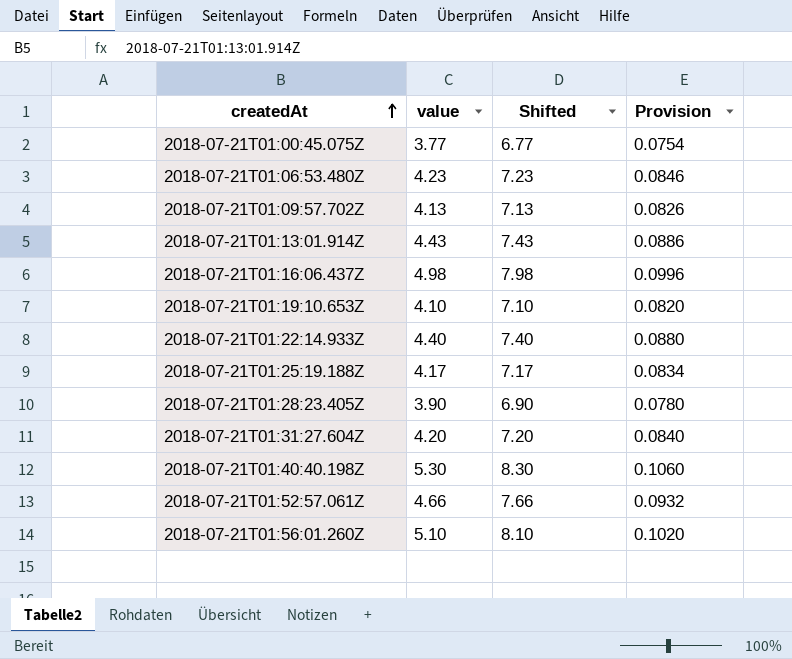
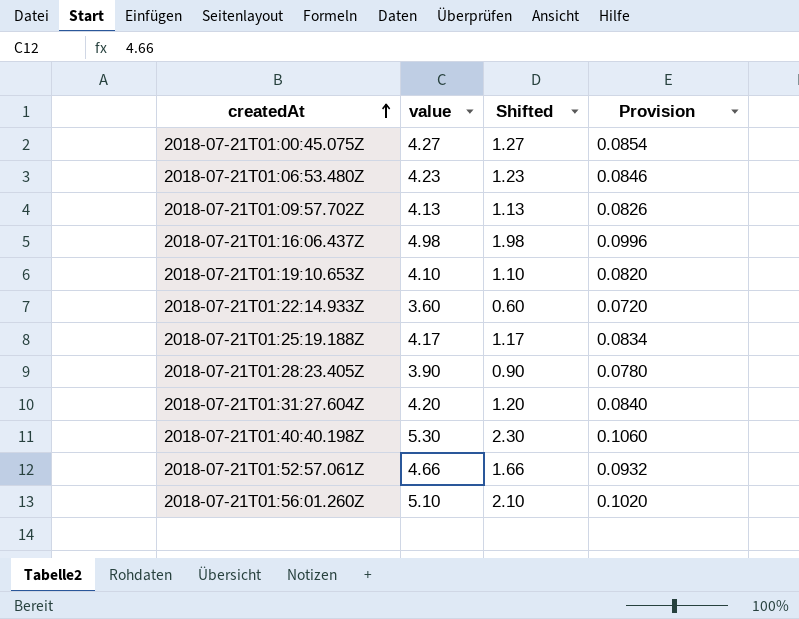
column Shifted | formula: [value] + 3 -> [value] - 3
row 2018-07-21T01:13:01.914Z: 4.43 | 7.43 | 0.0886 -> none
2018-07-21T01:00:45.075Z | value: 3.77 -> 4.27
2018-07-21T01:00:45.075Z | Provision: 0.0754 -> 0.0854
2018-07-21T01:22:14.933Z | value: 4.40 -> 3.60
2018-07-21T01:22:14.933Z | Provision: 0.0880 -> 0.0720

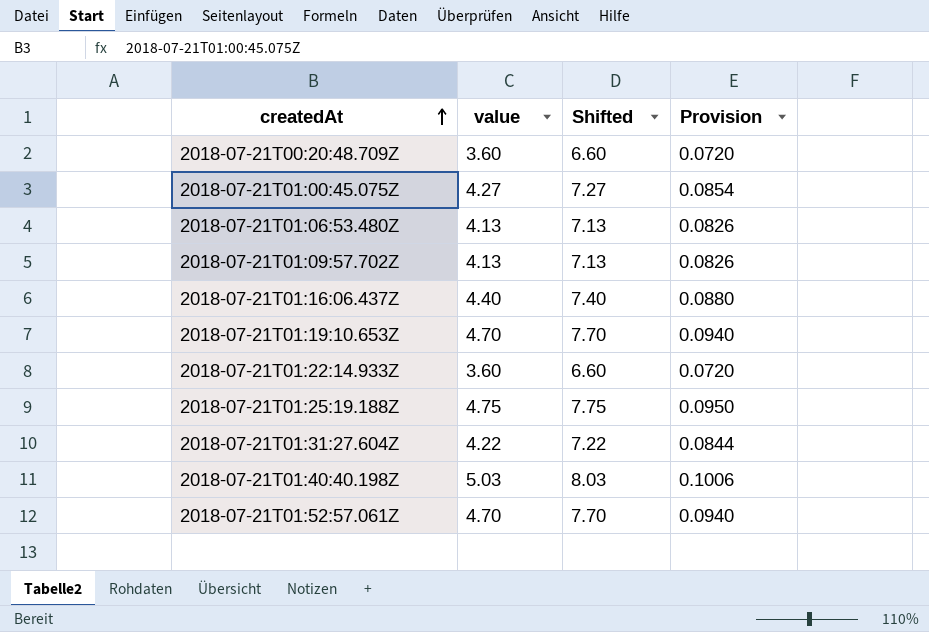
column Shifted | formula: [value] - 3 -> [value] + 3
row 2018-07-21T01:28:23.405Z: 3.90 | 0.90 | 0.0780 -> none
row 2018-07-21T01:56:01.260Z: 5.10 | 2.10 | 0.1020 -> none
row 2018-07-21T00:20:48.709Z: none -> 3.60 | 6.60 | 0.0720
2018-07-21T01:06:53.480Z | value: 4.23 -> 4.13
2018-07-21T01:06:53.480Z | Provision: 0.0846 -> 0.0826
2018-07-21T01:16:06.437Z | value: 4.98 -> 4.40
2018-07-21T01:16:06.437Z | Provision: 0.0996 -> 0.0880
2018-07-21T01:19:10.653Z | value: 4.10 -> 4.70
2018-07-21T01:19:10.653Z | Provision: 0.0820 -> 0.0940
2018-07-21T01:25:19.188Z | value: 4.17 -> 4.75
2018-07-21T01:25:19.188Z | Provision: 0.0834 -> 0.0950
2018-07-21T01:31:27.604Z | value: 4.20 -> 4.22
2018-07-21T01:31:27.604Z | Provision: 0.0840 -> 0.0844
2018-07-21T01:40:40.198Z | value: 5.30 -> 5.03
2018-07-21T01:40:40.198Z | Provision: 0.1060 -> 0.1006
2018-07-21T01:52:57.061Z | value: 4.66 -> 4.70
2018-07-21T01:52:57.061Z | Provision: 0.0932 -> 0.0940

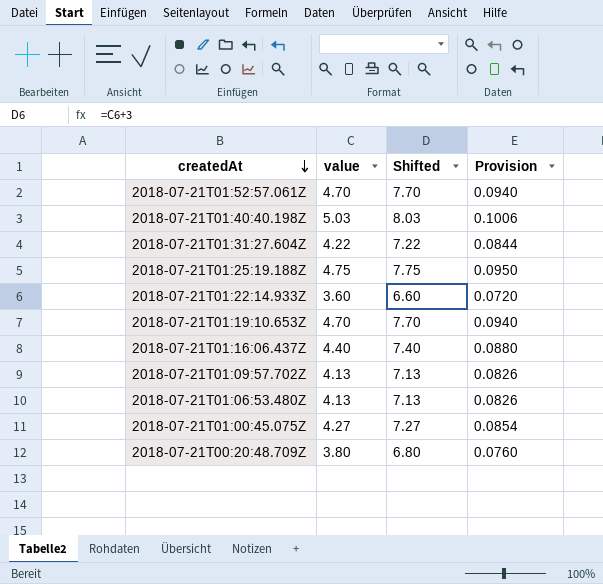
row order: createdAt ascending -> createdAt descending
2018-07-21T00:20:48.709Z | value: 3.60 -> 3.80
2018-07-21T00:20:48.709Z | Shifted: 6.60 -> 6.80
2018-07-21T00:20:48.709Z | Provision: 0.0720 -> 0.0760

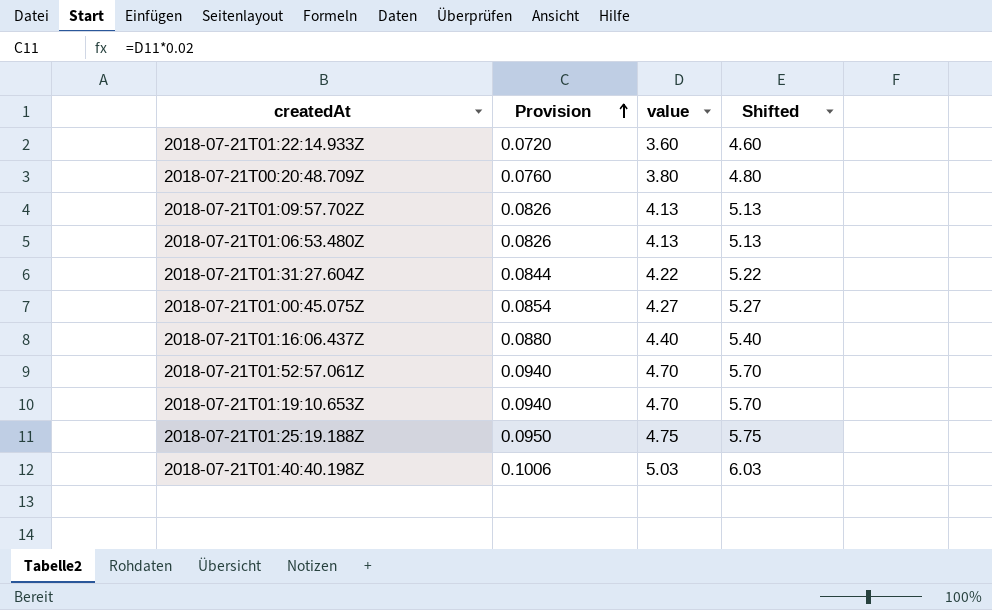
row order: createdAt descending -> Provision ascending
column Provision | position: 4 -> 2
column Shifted | formula: [value] + 3 -> [value] + 1

